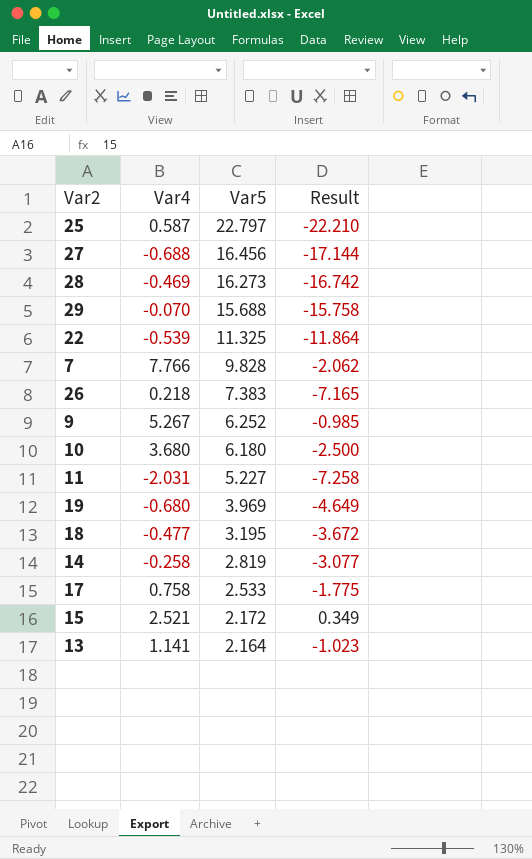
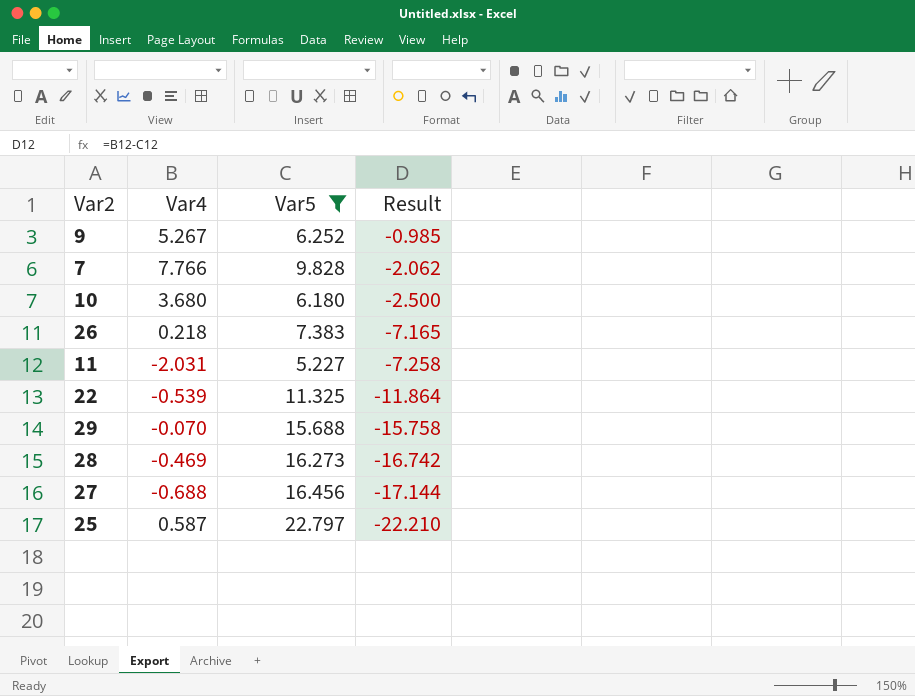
filter: none -> Var5 >= 5.227
row order: Var5 descending -> Result descending

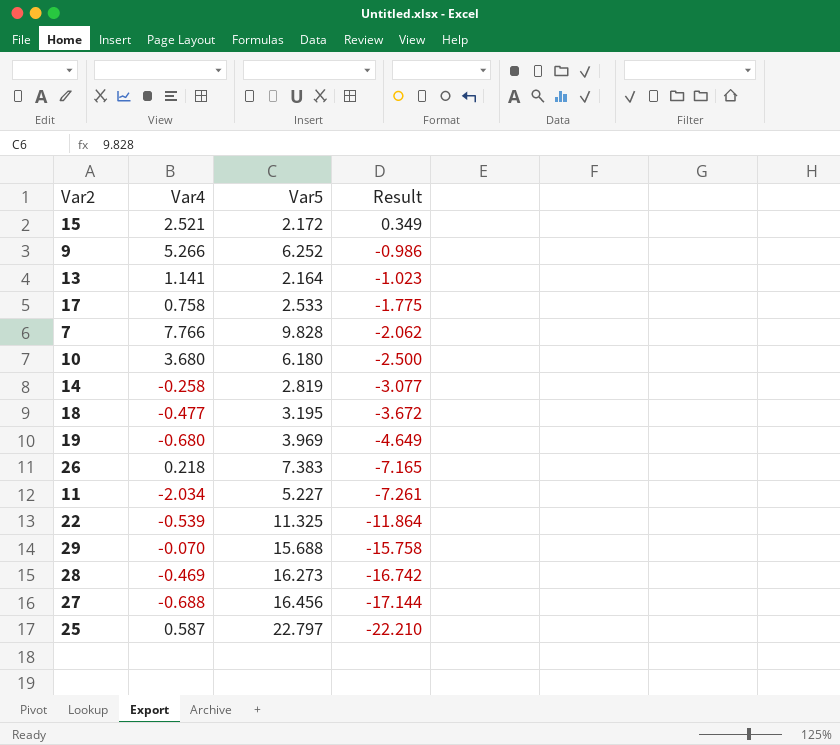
filter: Var5 >= 5.227 -> none
9 | Var4: 5.267 -> 5.266
9 | Result: -0.985 -> -0.986
11 | Var4: -2.031 -> -2.034
11 | Result: -7.258 -> -7.261

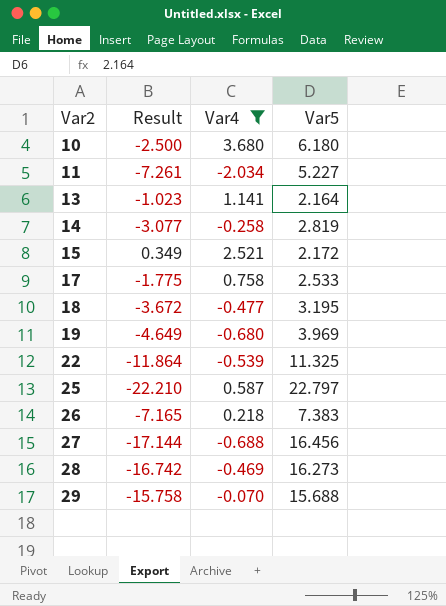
filter: none -> Var4 <= 3.680
row order: Result descending -> Var2 ascending
column Result | position: 4 -> 2

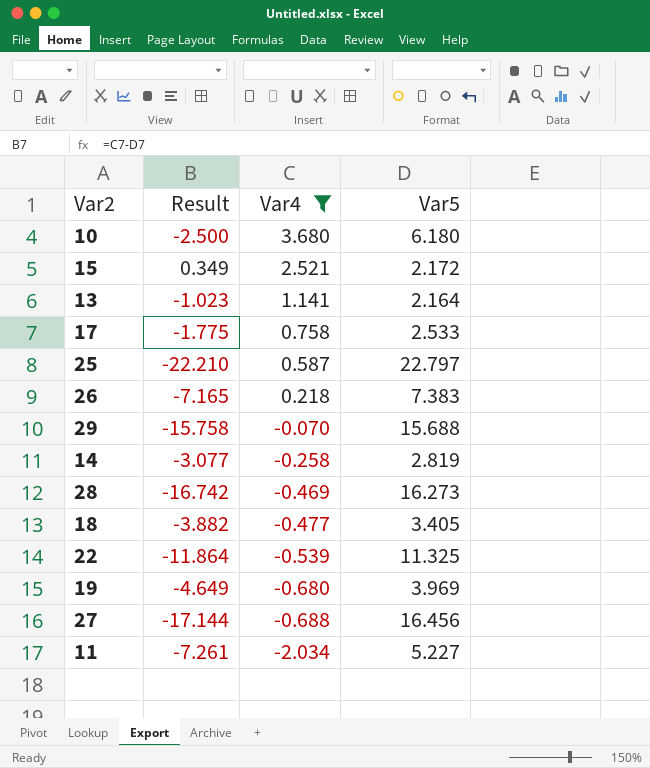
row order: Var2 ascending -> Var4 descending
18 | Result: -3.672 -> -3.882
18 | Var5: 3.195 -> 3.405

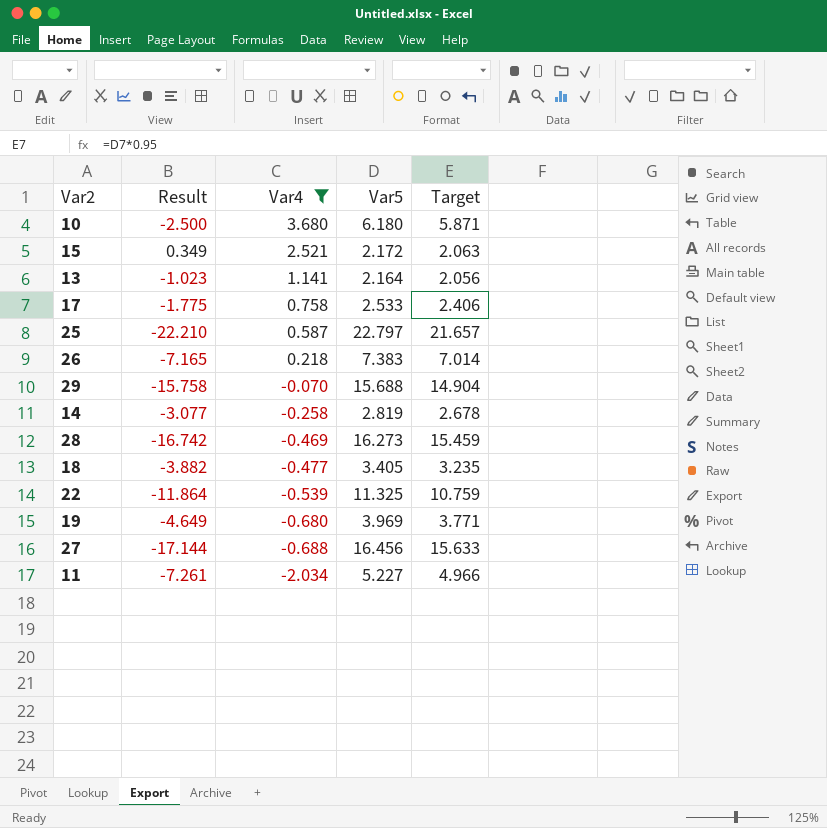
column Target | formula: none -> [Var5] * 0.95

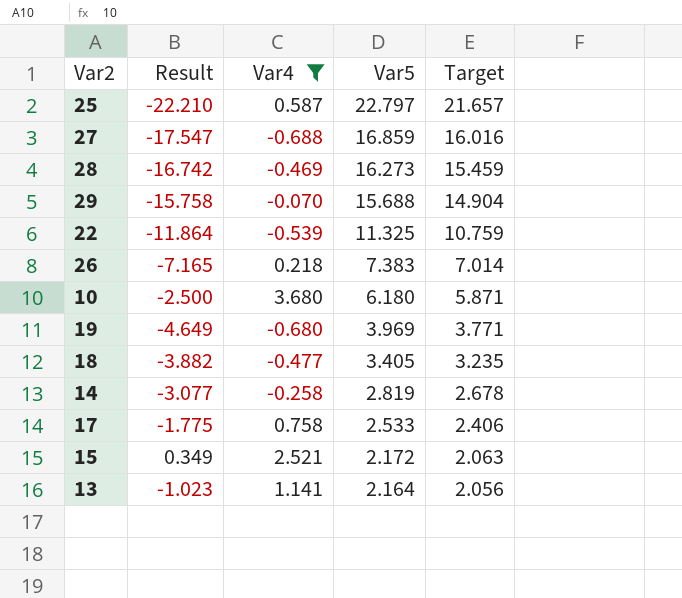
row order: Var4 descending -> Var5 descending
row 11: -7.261 | -2.034 | 5.227 | 4.966 -> none
27 | Result: -17.144 -> -17.547
27 | Var5: 16.456 -> 16.859
27 | Target: 15.633 -> 16.016

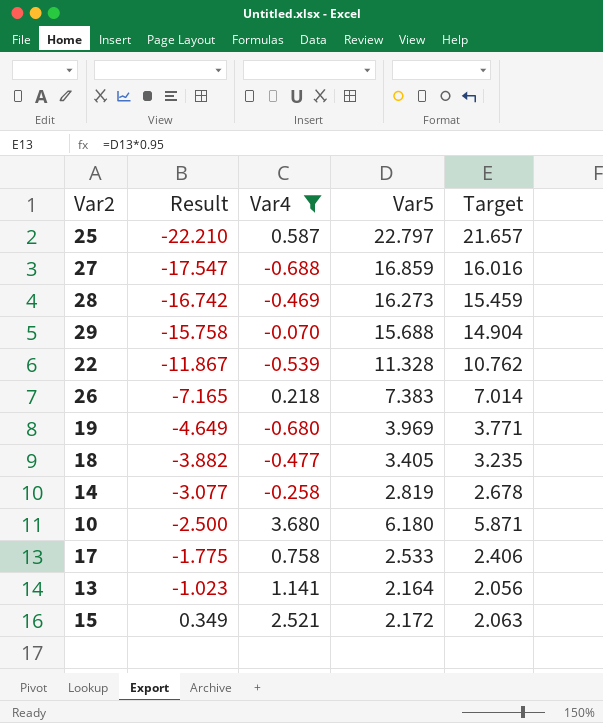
row order: Var5 descending -> Result ascending
22 | Result: -11.864 -> -11.867
22 | Var5: 11.325 -> 11.328
22 | Target: 10.759 -> 10.762

